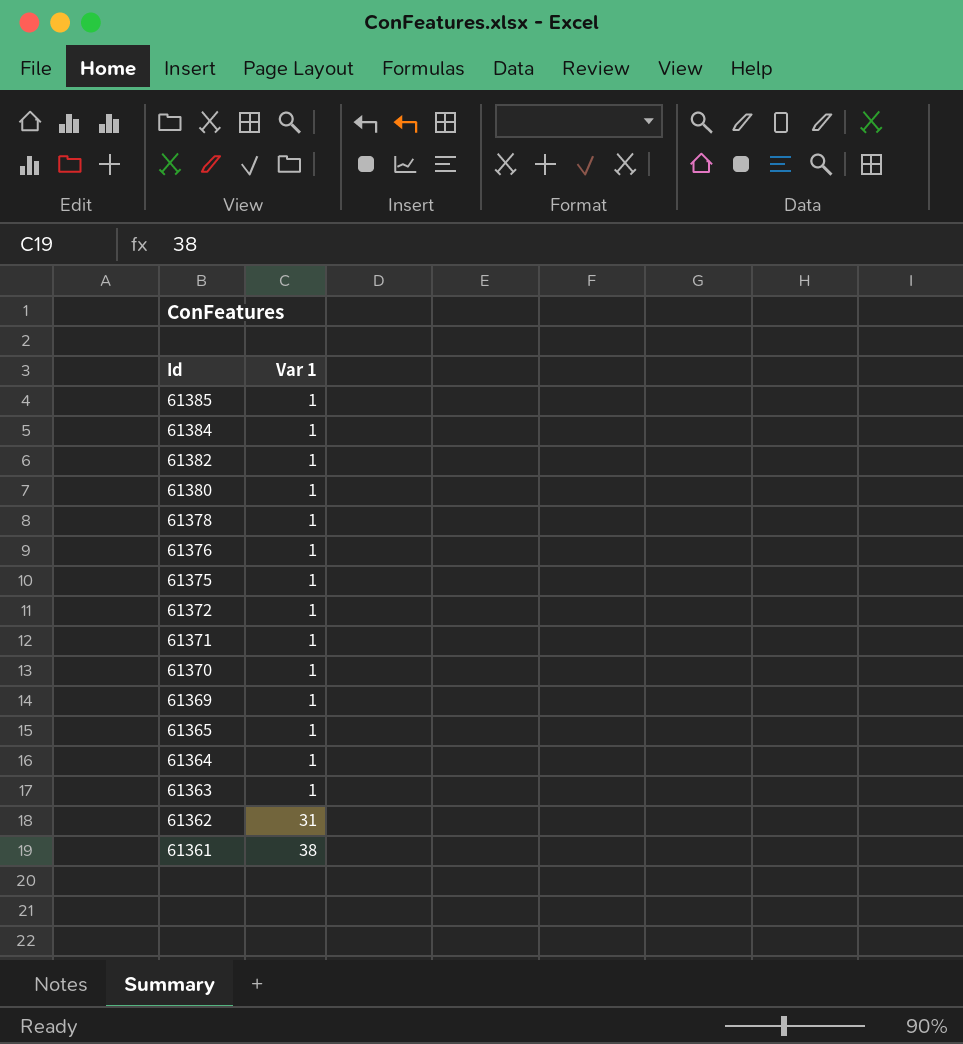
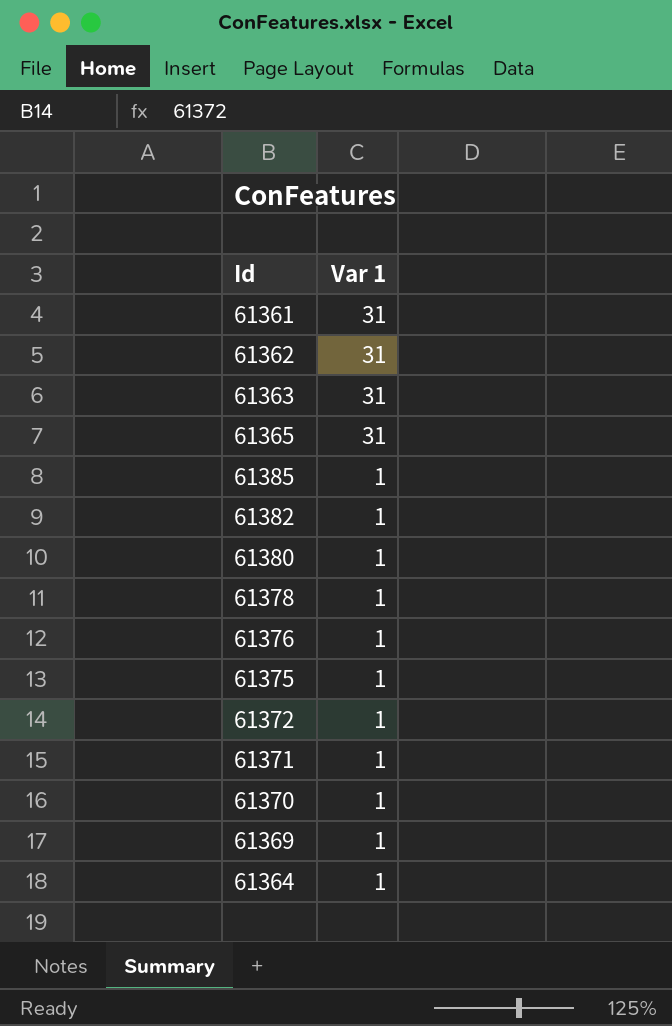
row order: Id descending -> Var 1 descending
row 61384: 1 -> none
61361 | Var 1: 38 -> 31
61363 | Var 1: 1 -> 31
61365 | Var 1: 1 -> 31

